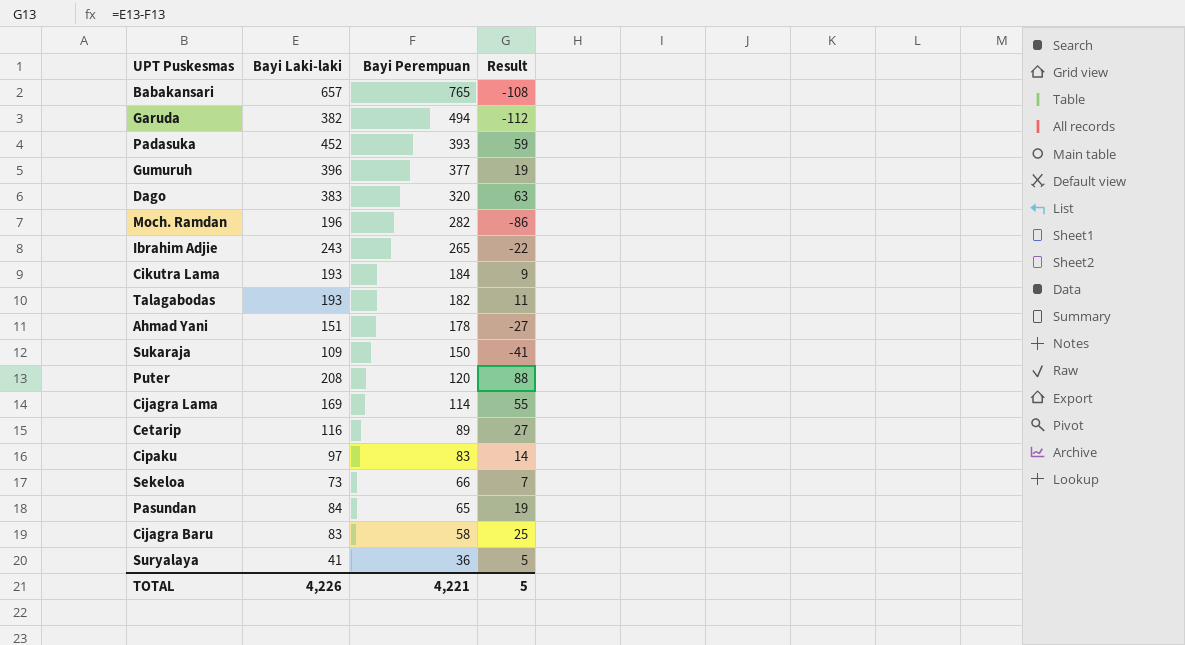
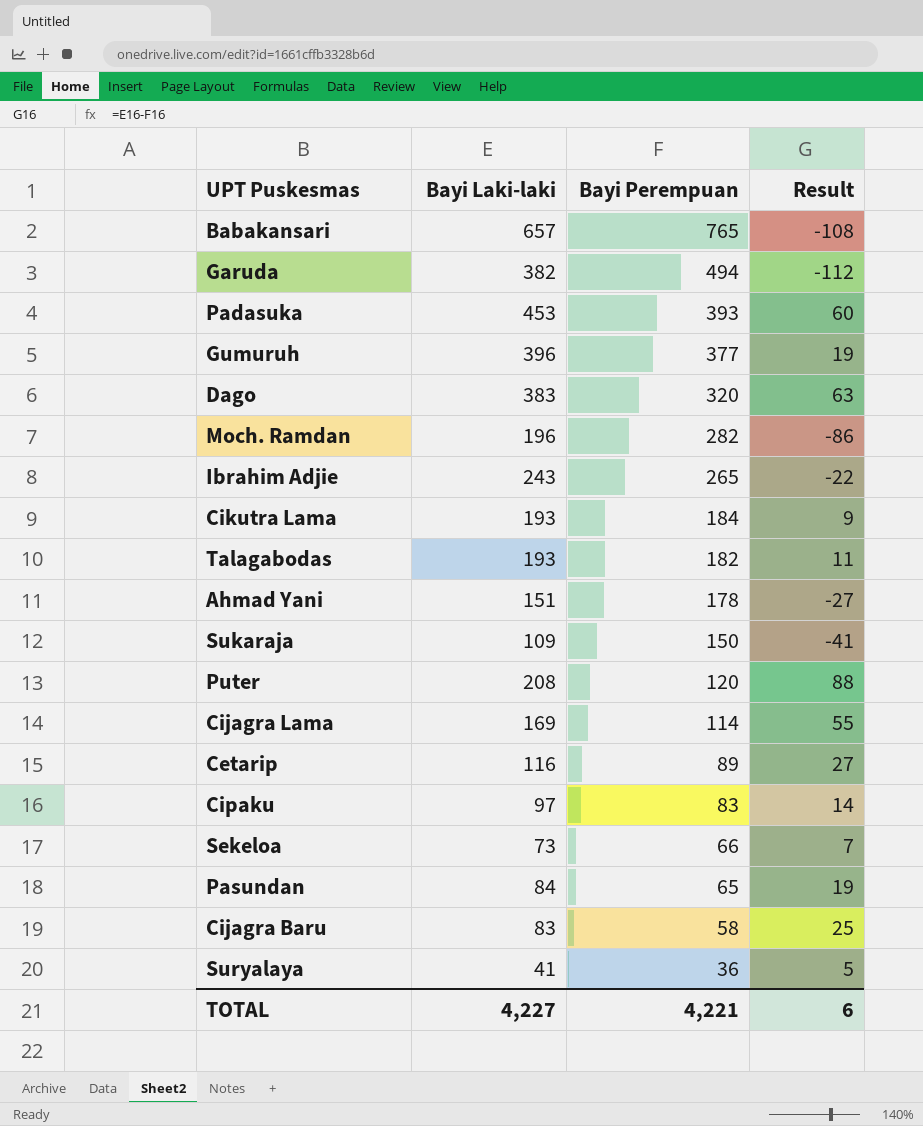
Padasuka | Bayi Laki-laki: 452 -> 453
Padasuka | Result: 59 -> 60
TOTAL | Bayi Laki-laki: 4,226 -> 4,227
TOTAL | Result: 5 -> 6

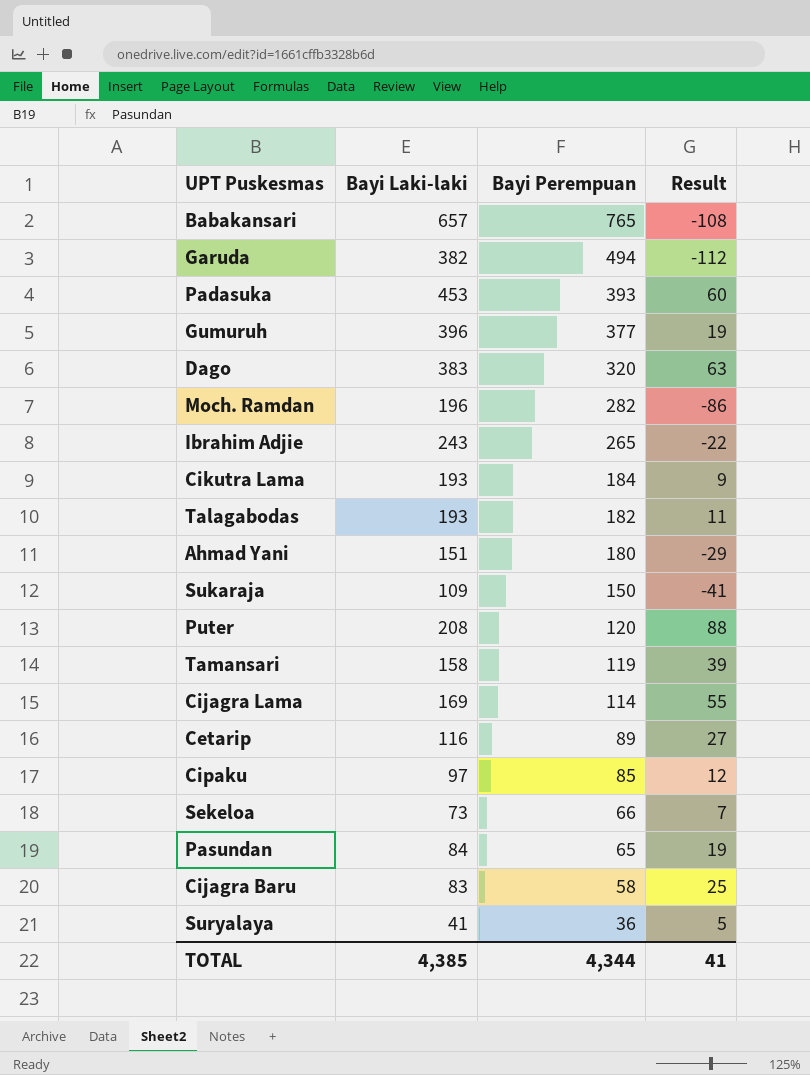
Ahmad Yani | Bayi Perempuan: 178 -> 180
Ahmad Yani | Result: -27 -> -29
row Tamansari: none -> 158 | 119 | 39
Cipaku | Bayi Perempuan: 83 -> 85
Cipaku | Result: 14 -> 12
TOTAL | Bayi Laki-laki: 4,227 -> 4,385
TOTAL | Bayi Perempuan: 4,221 -> 4,344
TOTAL | Result: 6 -> 41

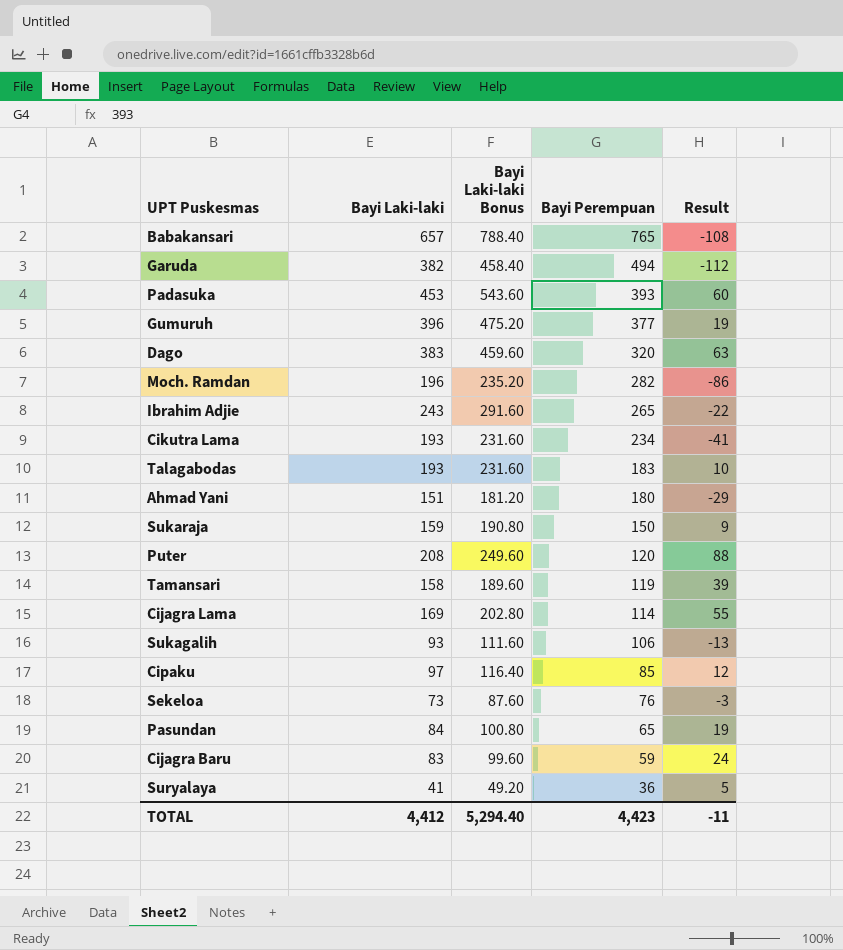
column Bayi Laki-laki Bonus | formula: none -> [Bayi Laki-laki] * 1.2
row Cetarip: 116 | 89 | 27 -> none
Cikutra Lama | Bayi Perempuan: 184 -> 234
Cikutra Lama | Result: 9 -> -41
Talagabodas | Bayi Perempuan: 182 -> 183
Talagabodas | Result: 11 -> 10
Sukaraja | Bayi Laki-laki: 109 -> 159
Sukaraja | Result: -41 -> 9
row Sukagalih: none -> 93 | 111.60 | 106 | -13
Sekeloa | Bayi Perempuan: 66 -> 76
Sekeloa | Result: 7 -> -3
Cijagra Baru | Bayi Perempuan: 58 -> 59
Cijagra Baru | Result: 25 -> 24
TOTAL | Bayi Laki-laki: 4,385 -> 4,412
TOTAL | Bayi Perempuan: 4,344 -> 4,423
TOTAL | Result: 41 -> -11

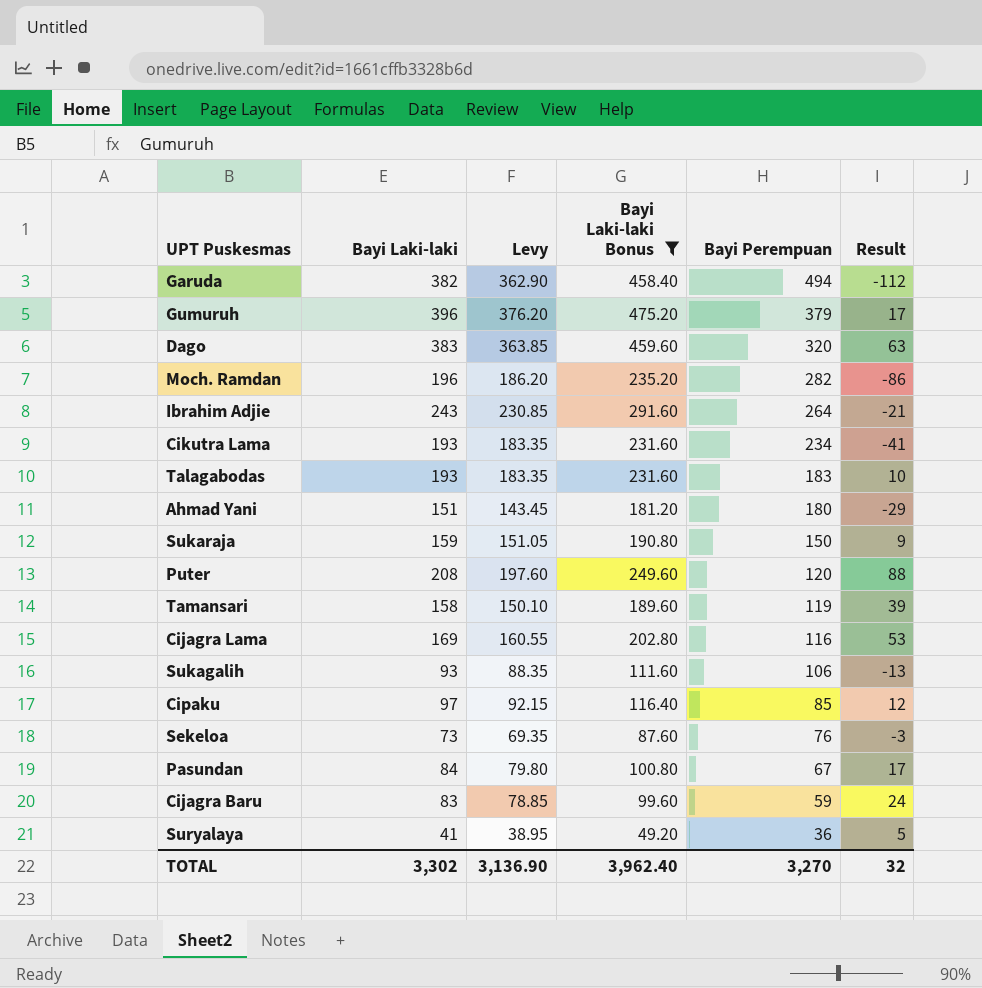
filter: none -> Bayi Laki-laki Bonus <= 475.20
column Levy | formula: none -> [Bayi Laki-laki] * 0.95
Gumuruh | Bayi Perempuan: 377 -> 379
Gumuruh | Result: 19 -> 17
Ibrahim Adjie | Bayi Perempuan: 265 -> 264
Ibrahim Adjie | Result: -22 -> -21
Cijagra Lama | Bayi Perempuan: 114 -> 116
Cijagra Lama | Result: 55 -> 53
Pasundan | Bayi Perempuan: 65 -> 67
Pasundan | Result: 19 -> 17
TOTAL | Bayi Laki-laki: 4,412 -> 3,302
TOTAL | Bayi Laki-laki Bonus: 5,294.40 -> 3,962.40
TOTAL | Bayi Perempuan: 4,423 -> 3,270
TOTAL | Result: -11 -> 32

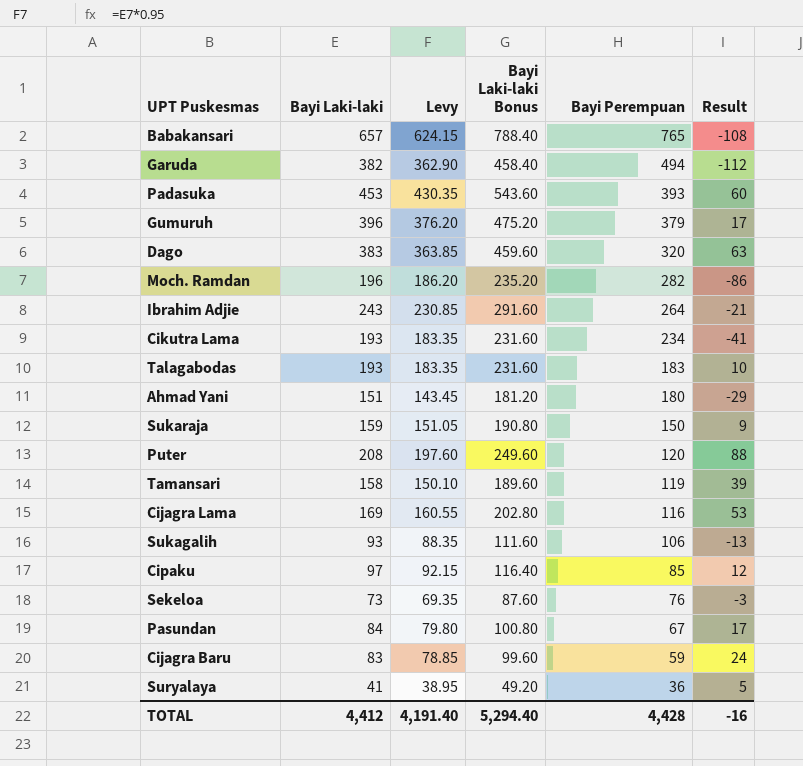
filter: Bayi Laki-laki Bonus <= 475.20 -> none
TOTAL | Bayi Laki-laki: 3,302 -> 4,412
TOTAL | Levy: 3,136.90 -> 4,191.40
TOTAL | Bayi Laki-laki Bonus: 3,962.40 -> 5,294.40
TOTAL | Bayi Perempuan: 3,270 -> 4,428
TOTAL | Result: 32 -> -16

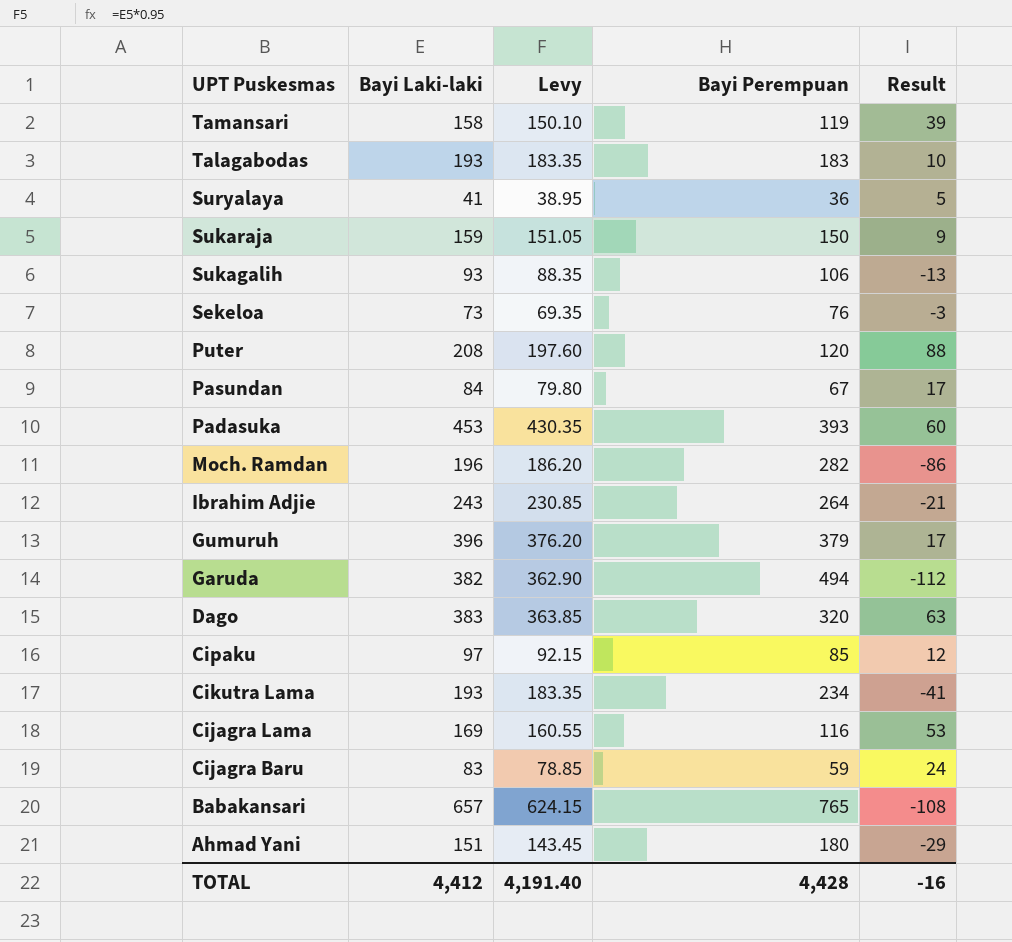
row order: Bayi Perempuan descending -> UPT Puskesmas descending
column Bayi Laki-laki Bonus | formula: [Bayi Laki-laki] * 1.2 -> none

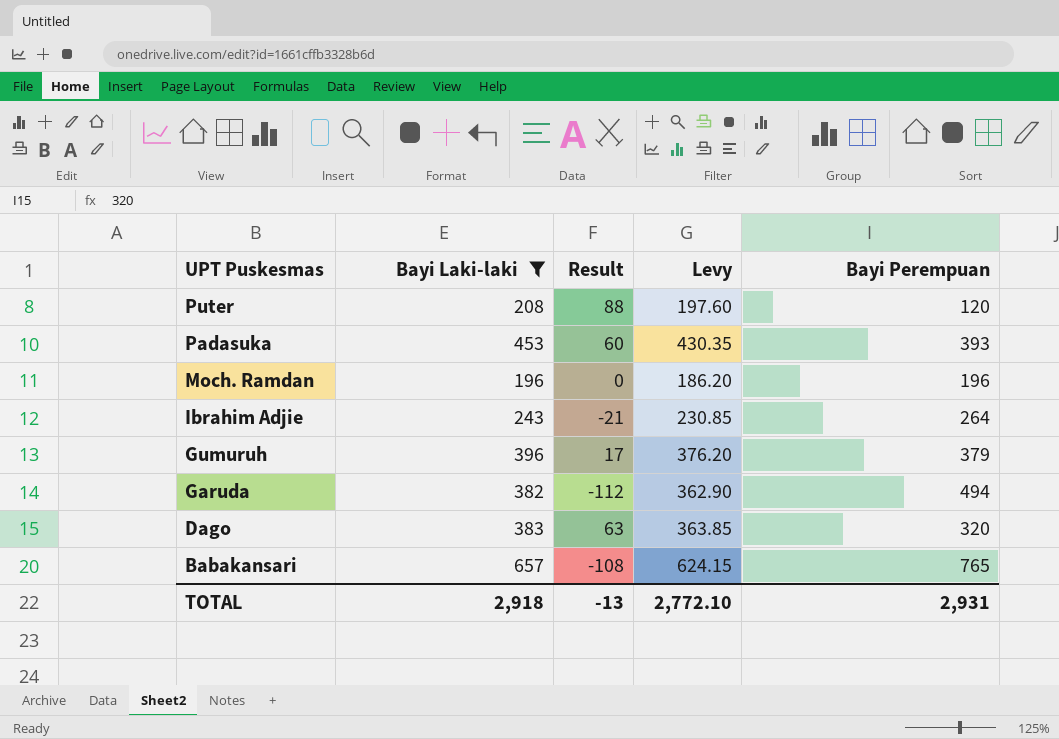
filter: none -> Bayi Laki-laki >= 196
column Result | position: 5 -> 3
Moch. Ramdan | Result: -86 -> 0
Moch. Ramdan | Bayi Perempuan: 282 -> 196
TOTAL | Bayi Laki-laki: 4,412 -> 2,918
TOTAL | Result: -16 -> -13
TOTAL | Levy: 4,191.40 -> 2,772.10
TOTAL | Bayi Perempuan: 4,428 -> 2,931

